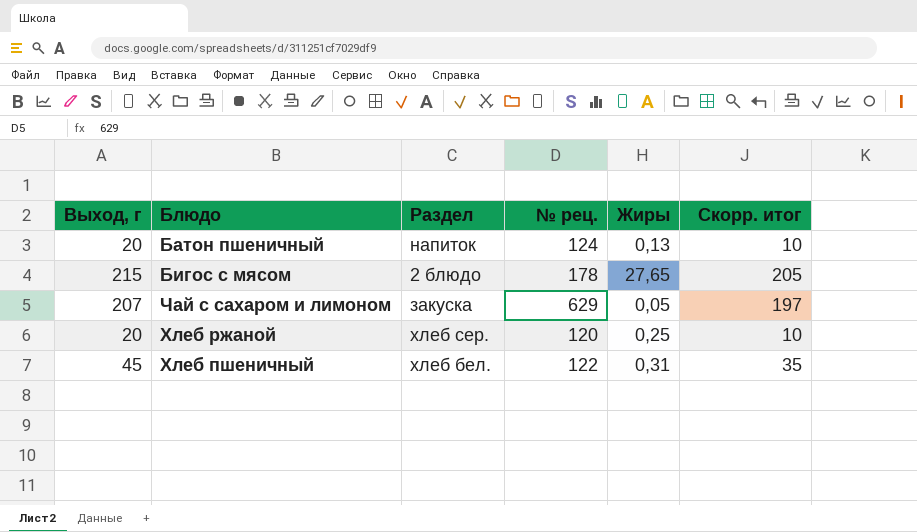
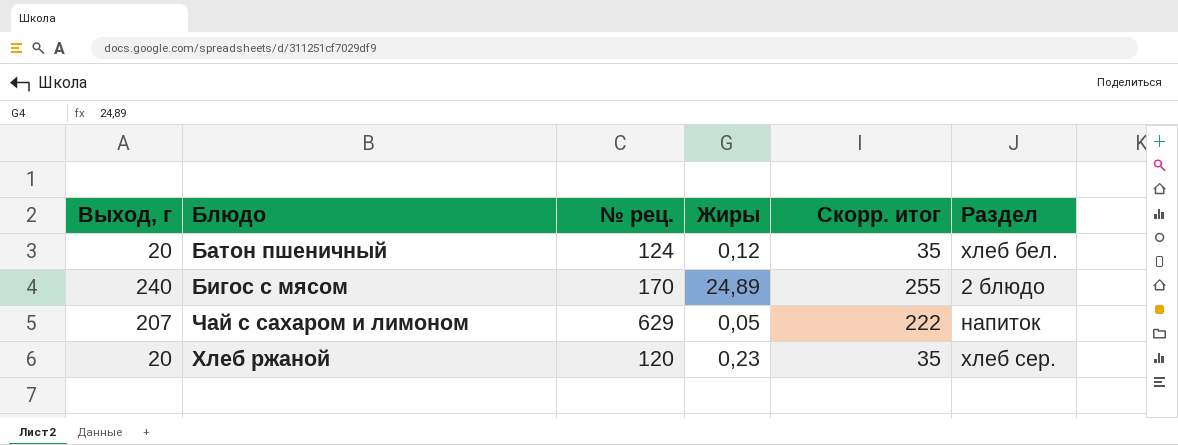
column Скорр. итог | formula: [Выход, г] - 10 -> [Выход, г] + 15
column Раздел | position: 3 -> 6
row Хлеб пшеничный: 45 | хлеб бел. | 122 | 0,31 | 35 -> none
Батон пшеничный | Жиры: 0,13 -> 0,12
Батон пшеничный | Раздел: напиток -> хлеб бел.
Бигос с мясом | Выход, г: 215 -> 240
Бигос с мясом | № рец.: 178 -> 170
Бигос с мясом | Жиры: 27,65 -> 24,89
Чай с сахаром и лимоном | Раздел: закуска -> напиток
Хлеб ржаной | Жиры: 0,25 -> 0,23

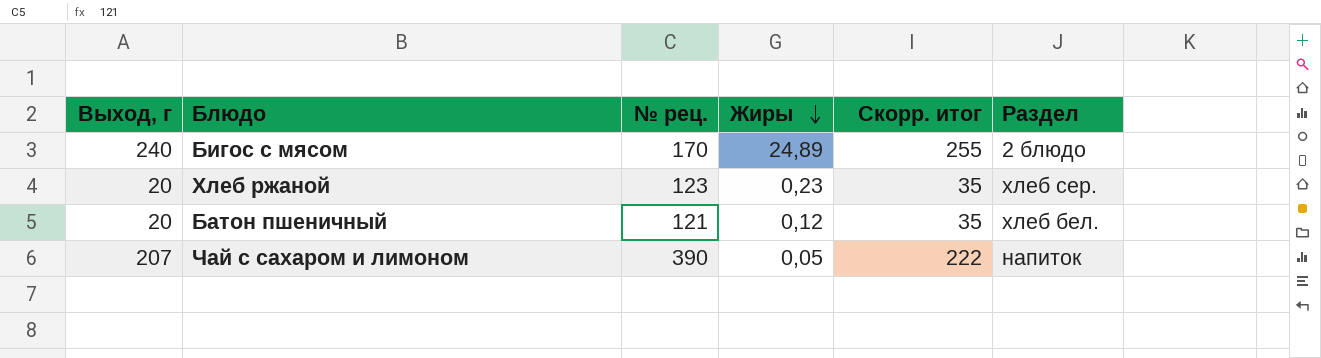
row order: none -> Жиры descending
Хлеб ржаной | № рец.: 120 -> 123
Батон пшеничный | № рец.: 124 -> 121
Чай с сахаром и лимоном | № рец.: 629 -> 390

